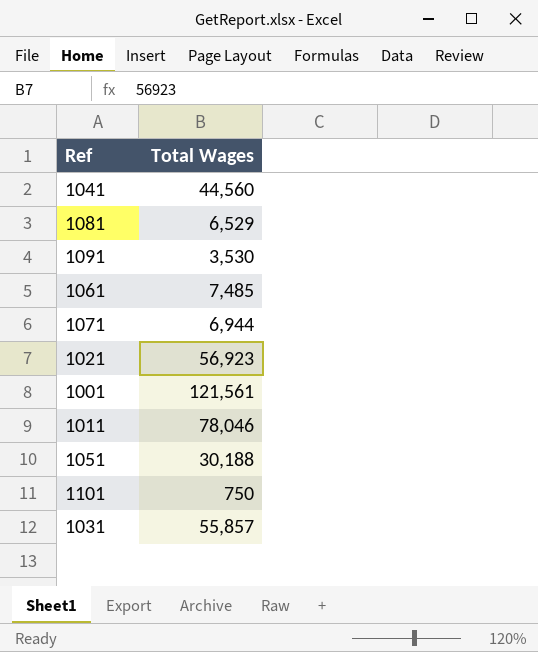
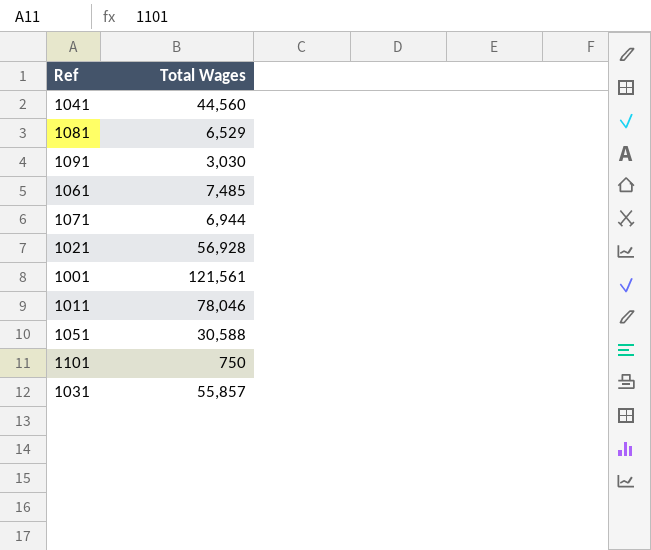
1091 | Total Wages: 3,530 -> 3,030
1021 | Total Wages: 56,923 -> 56,928
1051 | Total Wages: 30,188 -> 30,588

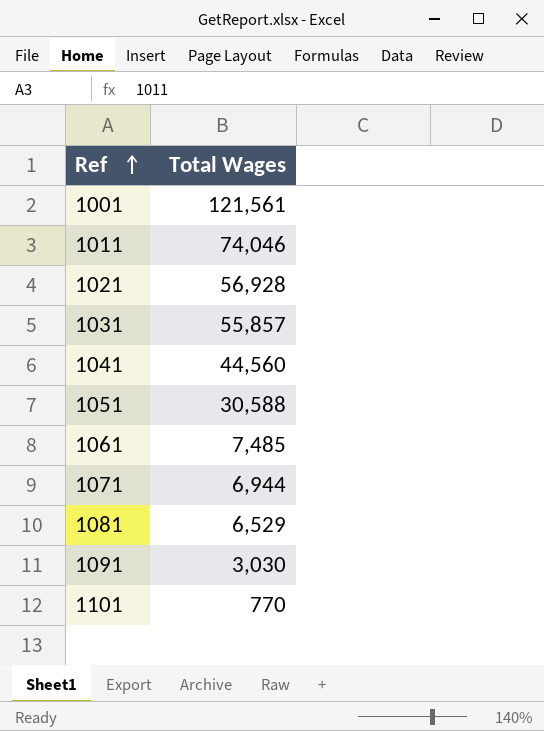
row order: none -> Ref ascending
1011 | Total Wages: 78,046 -> 74,046
1101 | Total Wages: 750 -> 770

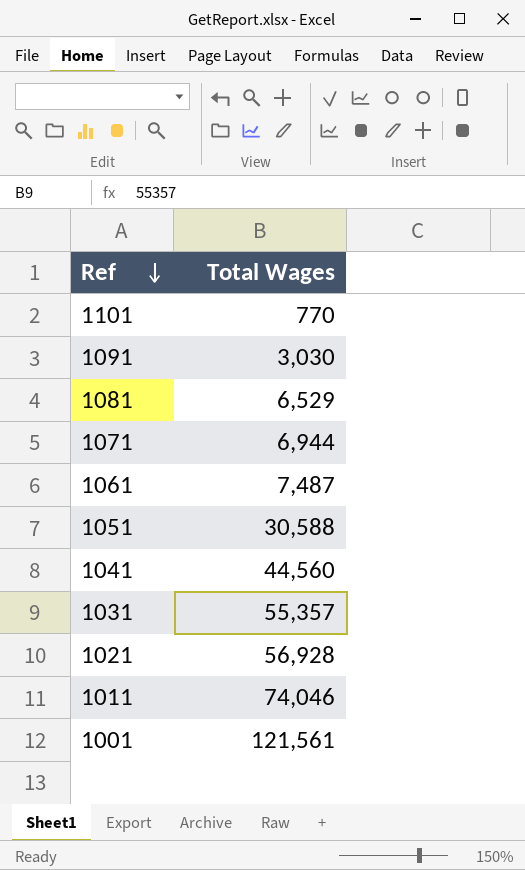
row order: Ref ascending -> Ref descending
1061 | Total Wages: 7,485 -> 7,487
1031 | Total Wages: 55,857 -> 55,357

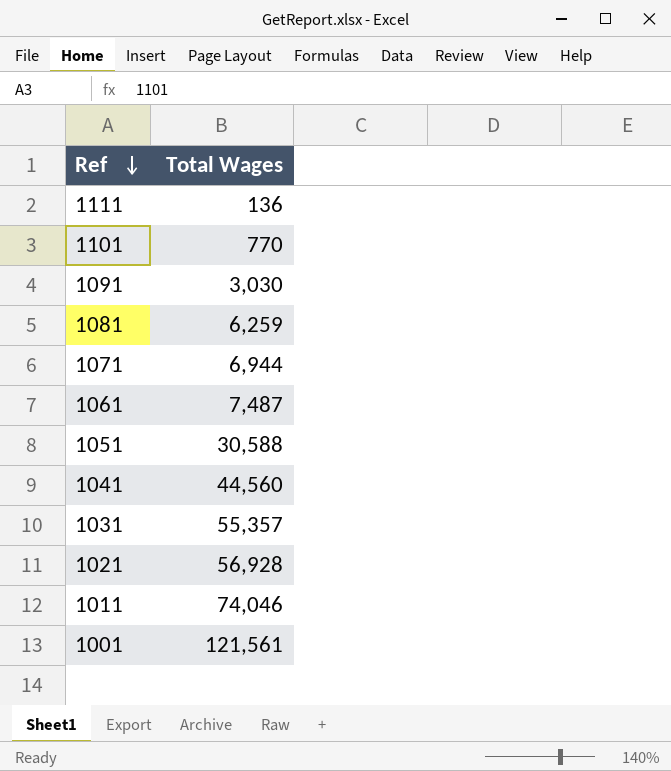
row 1111: none -> 136
1081 | Total Wages: 6,529 -> 6,259

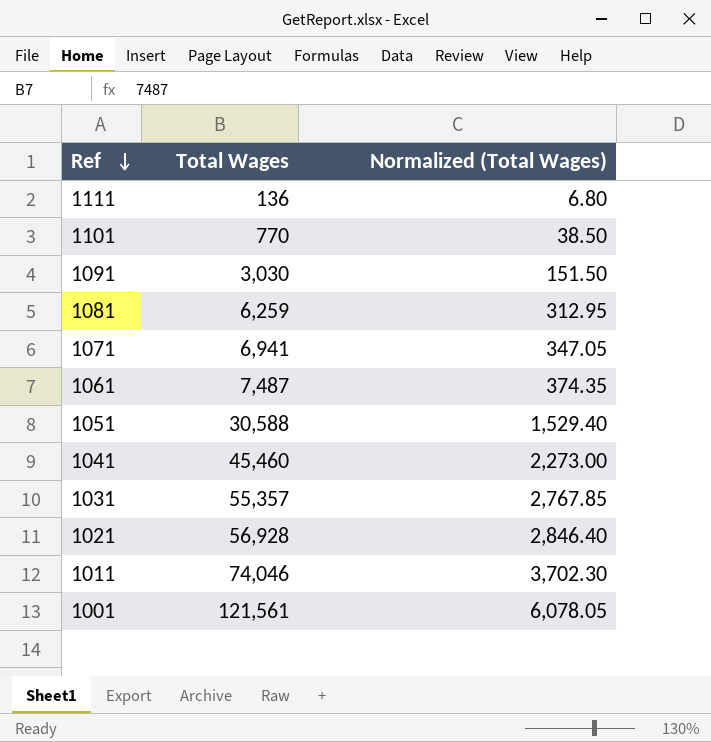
column Normalized (Total Wages) | formula: none -> [Total Wages] * 0.05
1071 | Total Wages: 6,944 -> 6,941
1041 | Total Wages: 44,560 -> 45,460

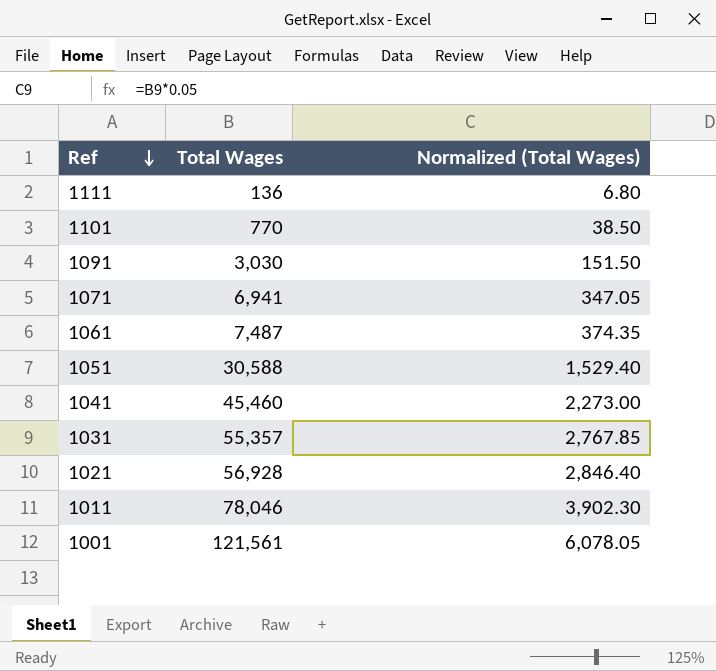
row 1081: 6,259 | 312.95 -> none
1011 | Total Wages: 74,046 -> 78,046
1011 | Normalized (Total Wages): 3,702.30 -> 3,902.30

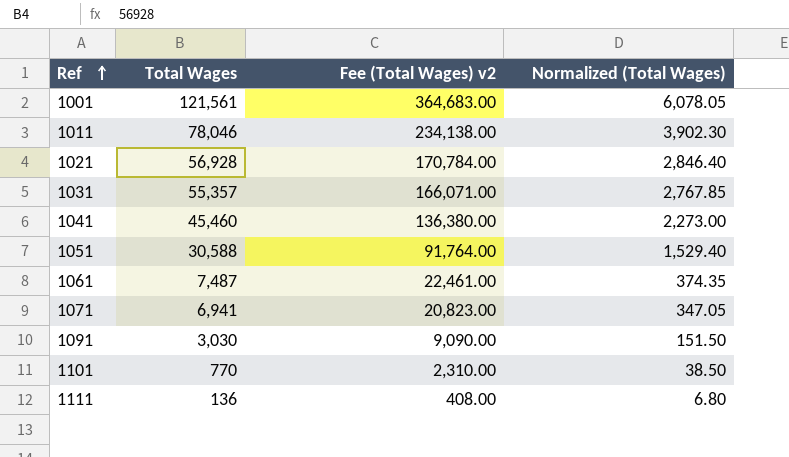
row order: Ref descending -> Ref ascending
column Fee (Total Wages) v2 | formula: none -> [Total Wages] * 3

